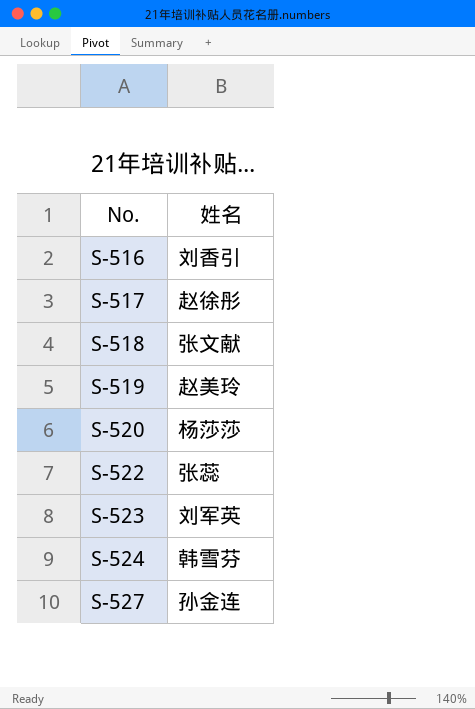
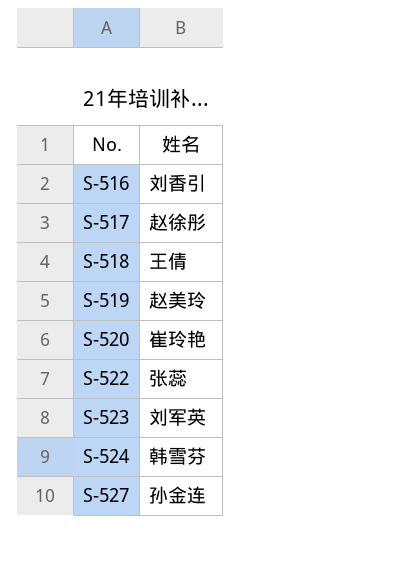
S-518 | 姓名: 张文献 -> 王倩
S-520 | 姓名: 杨莎莎 -> 崔玲艳

